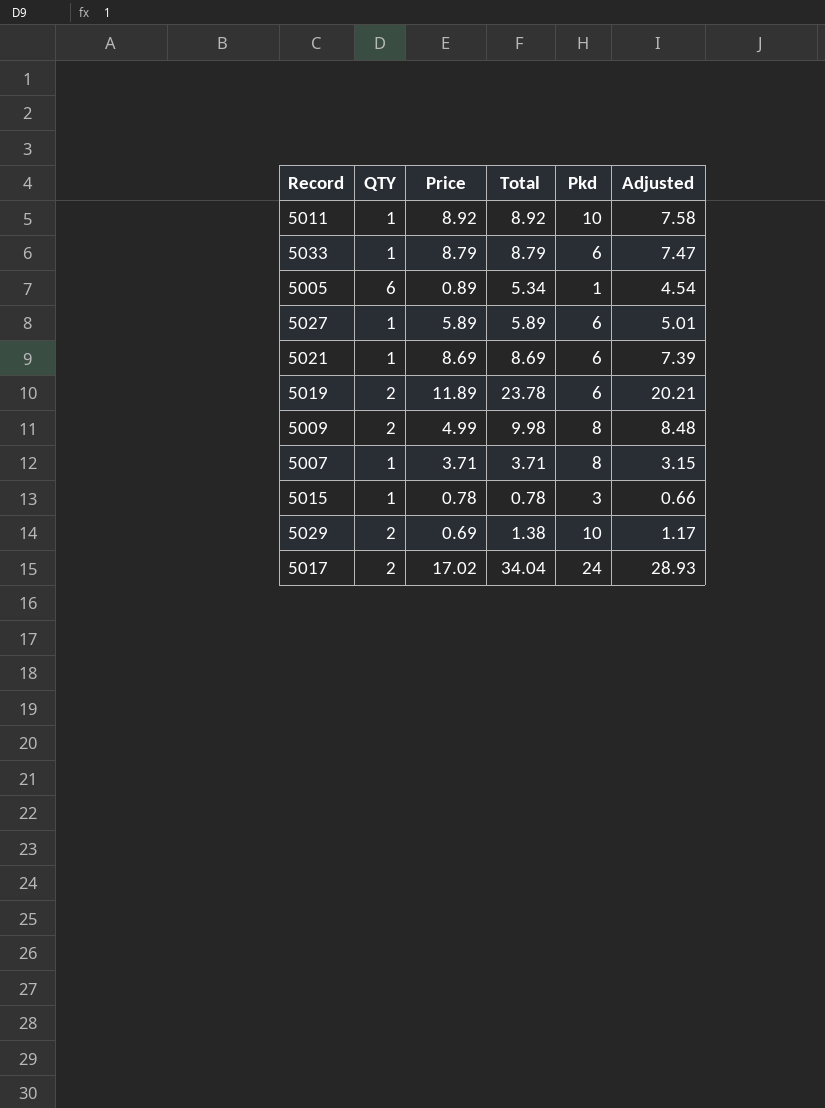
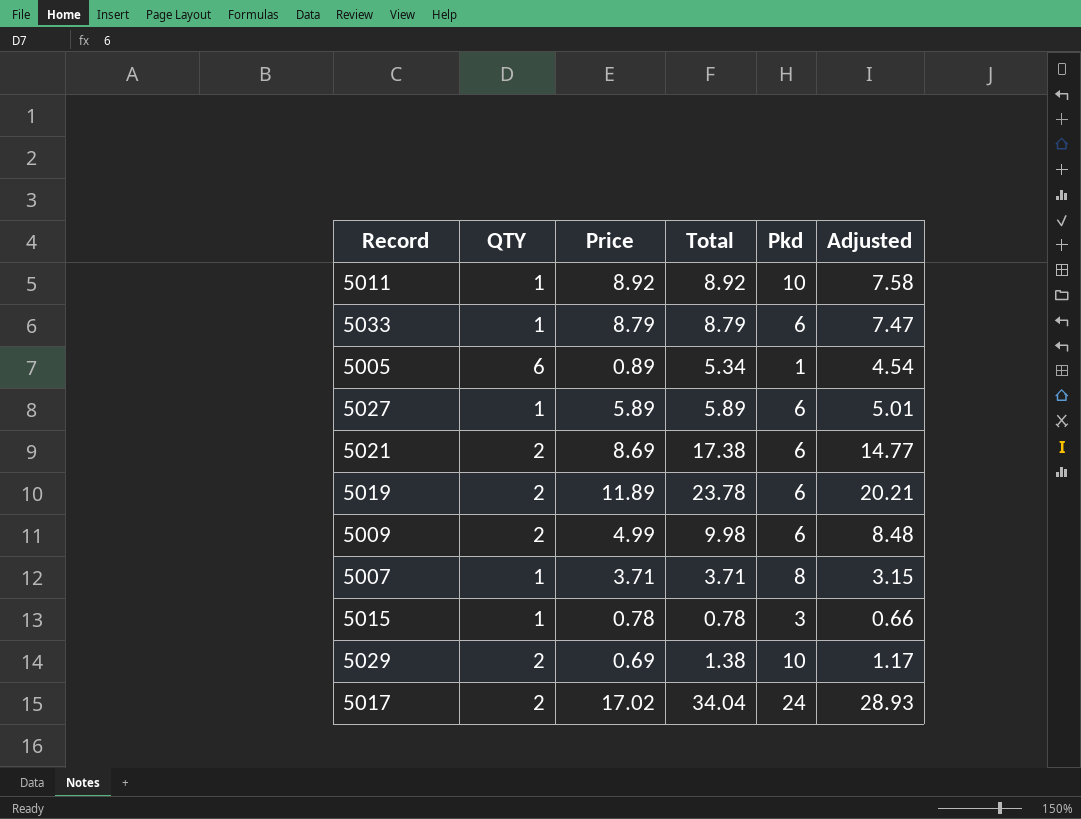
5021 | QTY: 1 -> 2
5021 | Total: 8.69 -> 17.38
5021 | Adjusted: 7.39 -> 14.77
5009 | Pkd: 8 -> 6

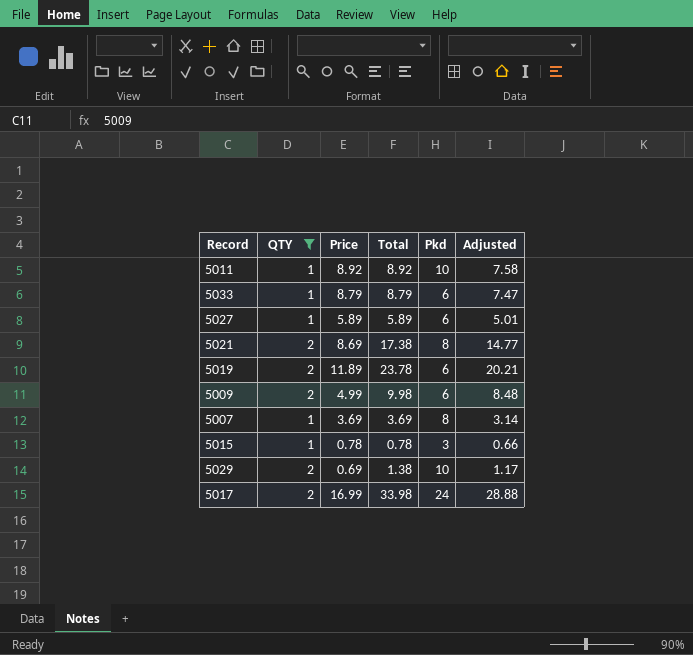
filter: none -> QTY != 6
5021 | Pkd: 6 -> 8
5007 | Price: 3.71 -> 3.69
5007 | Total: 3.71 -> 3.69
5007 | Adjusted: 3.15 -> 3.14
5017 | Price: 17.02 -> 16.99
5017 | Total: 34.04 -> 33.98
5017 | Adjusted: 28.93 -> 28.88

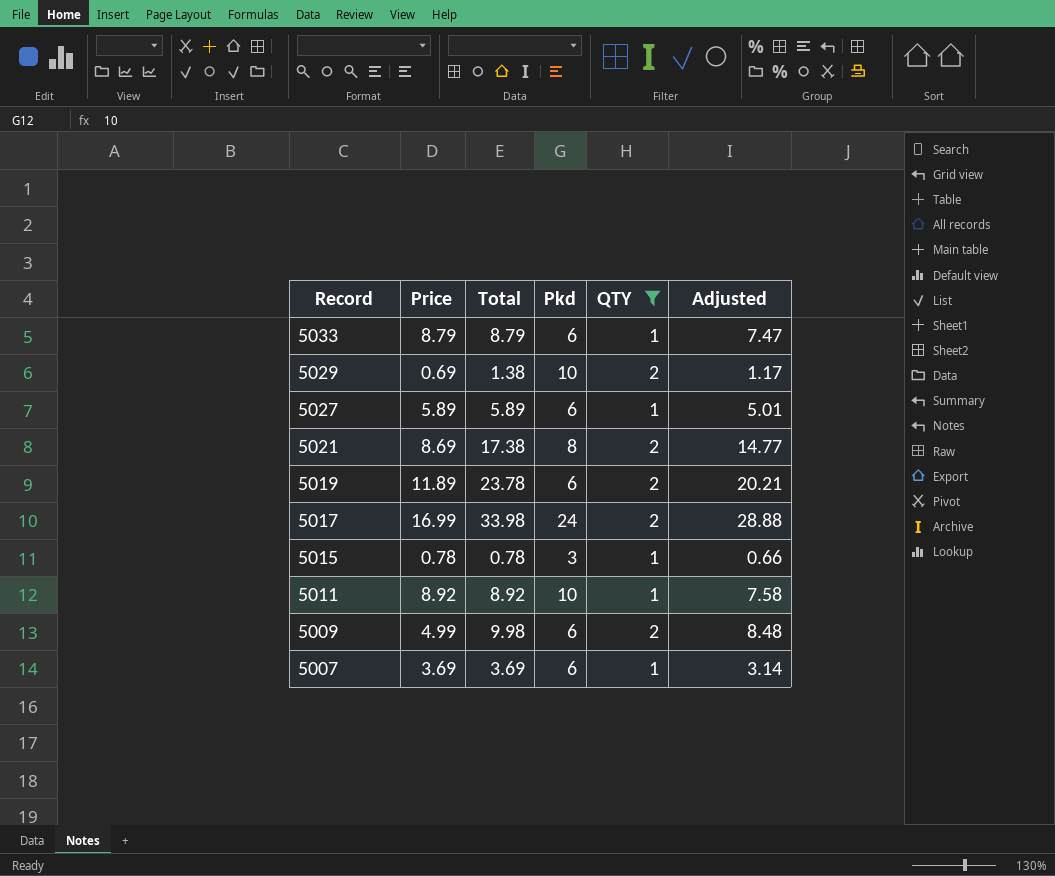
row order: none -> Record descending
column QTY | position: 2 -> 5
5007 | Pkd: 8 -> 6

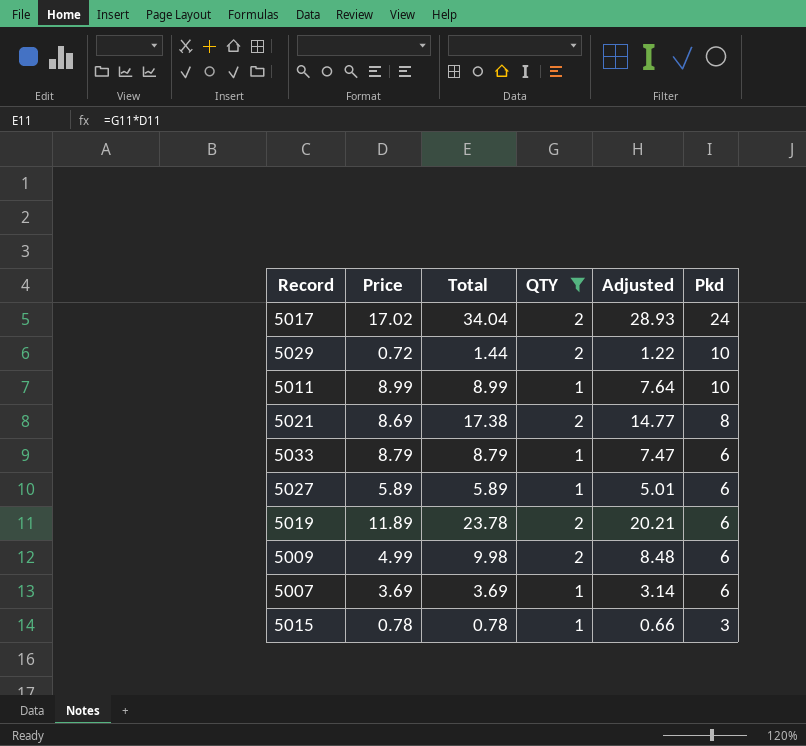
row order: Record descending -> Pkd descending
column Pkd | position: 4 -> 6
5017 | Price: 16.99 -> 17.02
5017 | Total: 33.98 -> 34.04
5017 | Adjusted: 28.88 -> 28.93
5029 | Price: 0.69 -> 0.72
5029 | Total: 1.38 -> 1.44
5029 | Adjusted: 1.17 -> 1.22
5011 | Price: 8.92 -> 8.99
5011 | Total: 8.92 -> 8.99
5011 | Adjusted: 7.58 -> 7.64

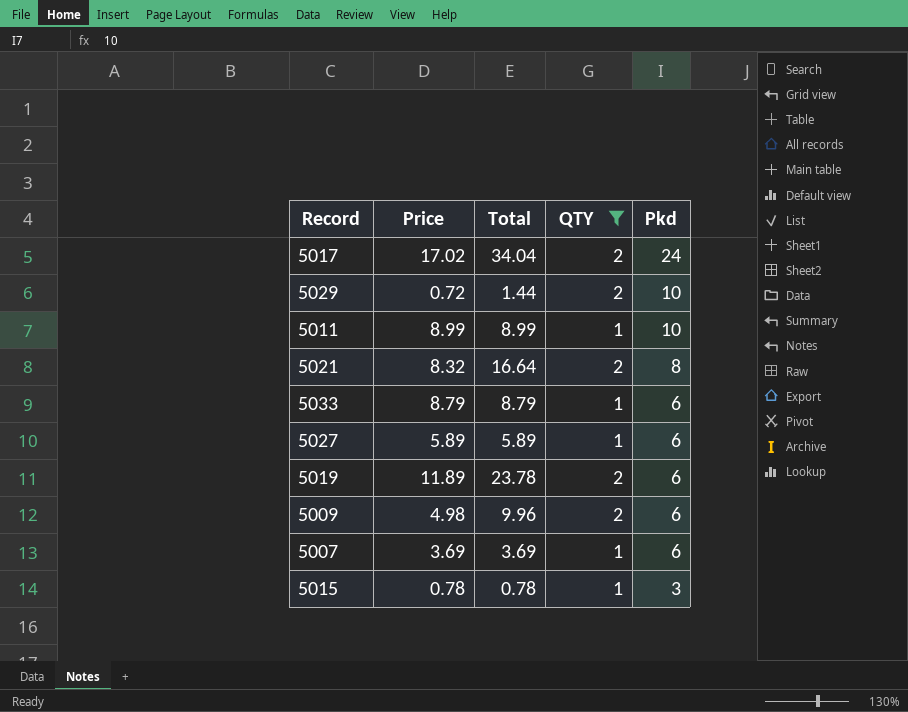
column Adjusted | formula: [Total] * 0.85 -> none
5021 | Price: 8.69 -> 8.32
5021 | Total: 17.38 -> 16.64
5009 | Price: 4.99 -> 4.98
5009 | Total: 9.98 -> 9.96

